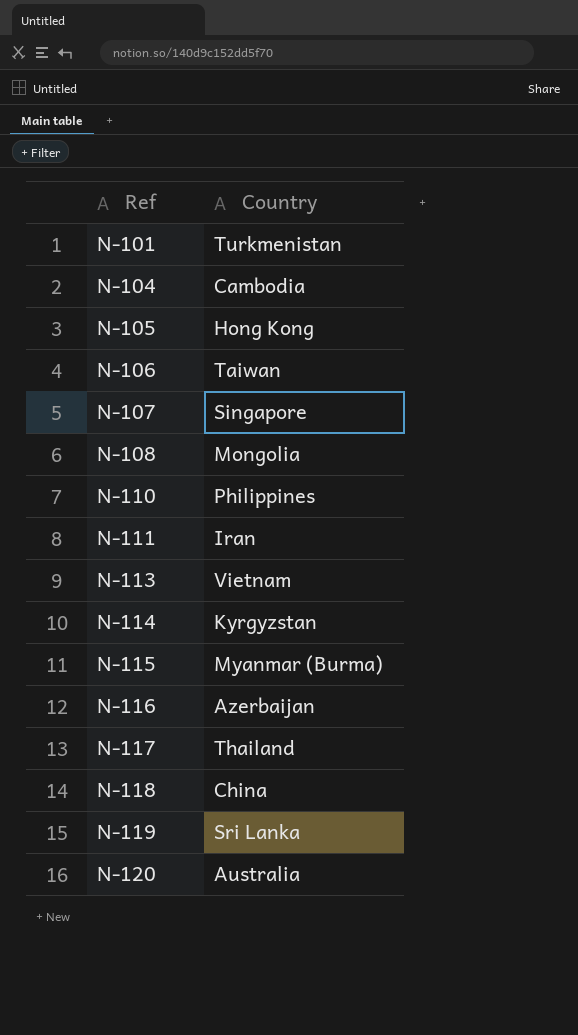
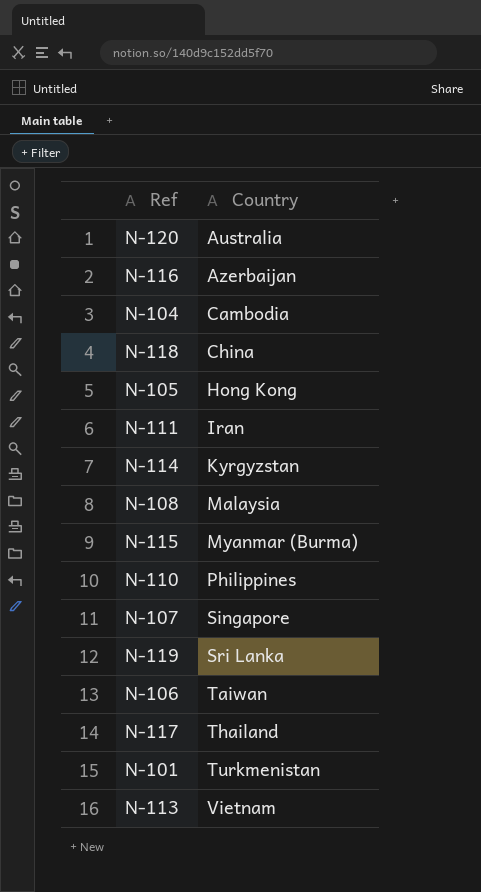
row order: Ref ascending -> Country ascending
N-108 | Country: Mongolia -> Malaysia

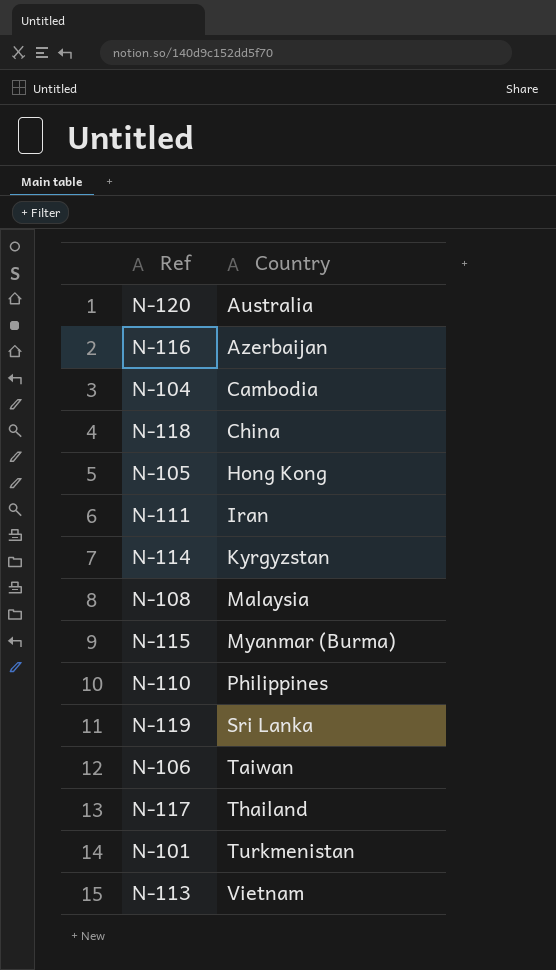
row N-107: Singapore -> none

